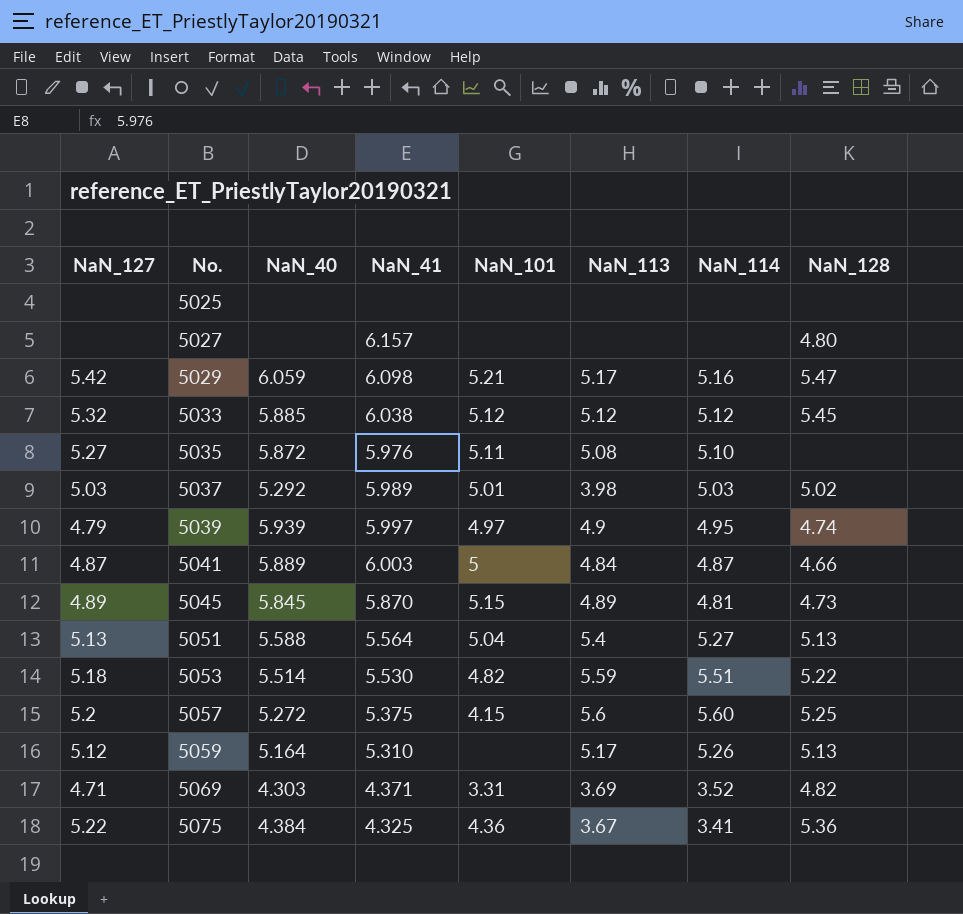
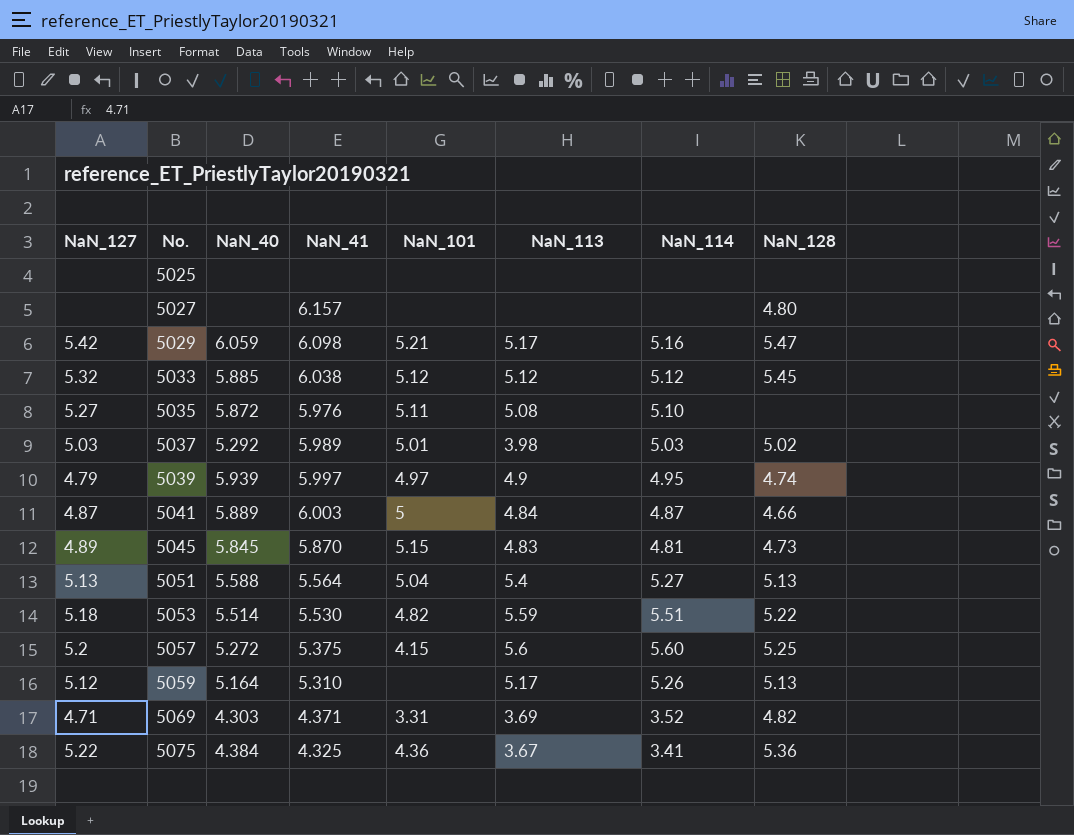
5045 | NaN_113: 4.89 -> 4.83

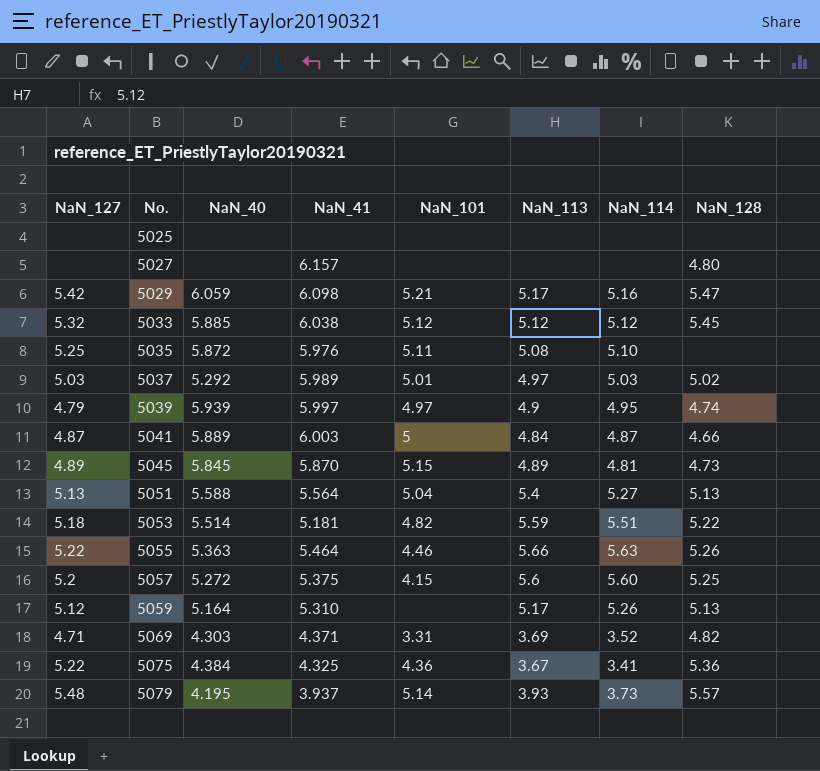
5035 | NaN_127: 5.27 -> 5.25
5037 | NaN_113: 3.98 -> 4.97
5045 | NaN_113: 4.83 -> 4.89
5053 | NaN_41: 5.530 -> 5.181
row 5055: none -> 5.22 | 5.363 | 5.464 | 4.46 | 5.66 | 5.63 | 5.26
row 5079: none -> 5.48 | 4.195 | 3.937 | 5.14 | 3.93 | 3.73 | 5.57

